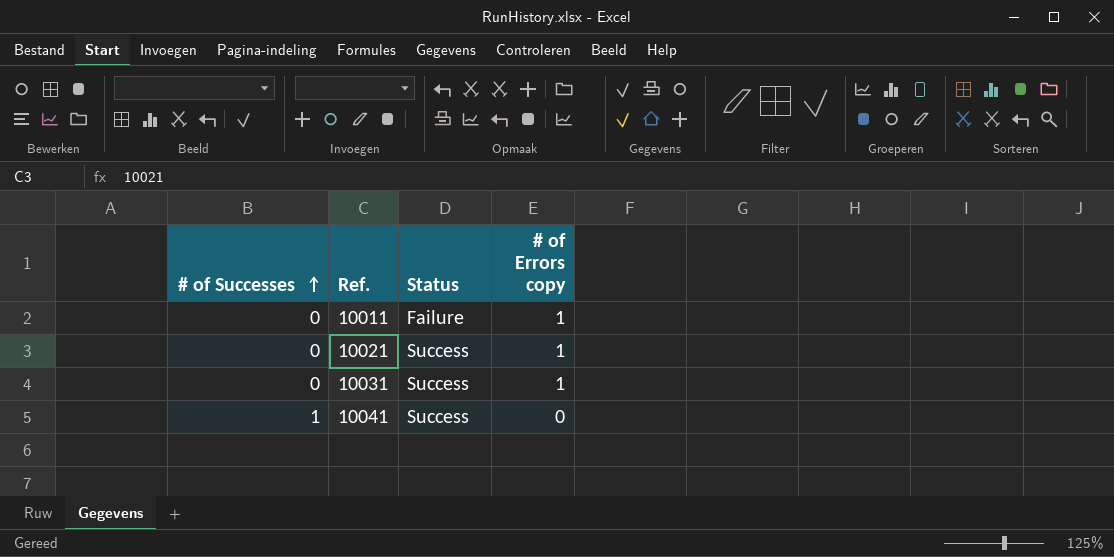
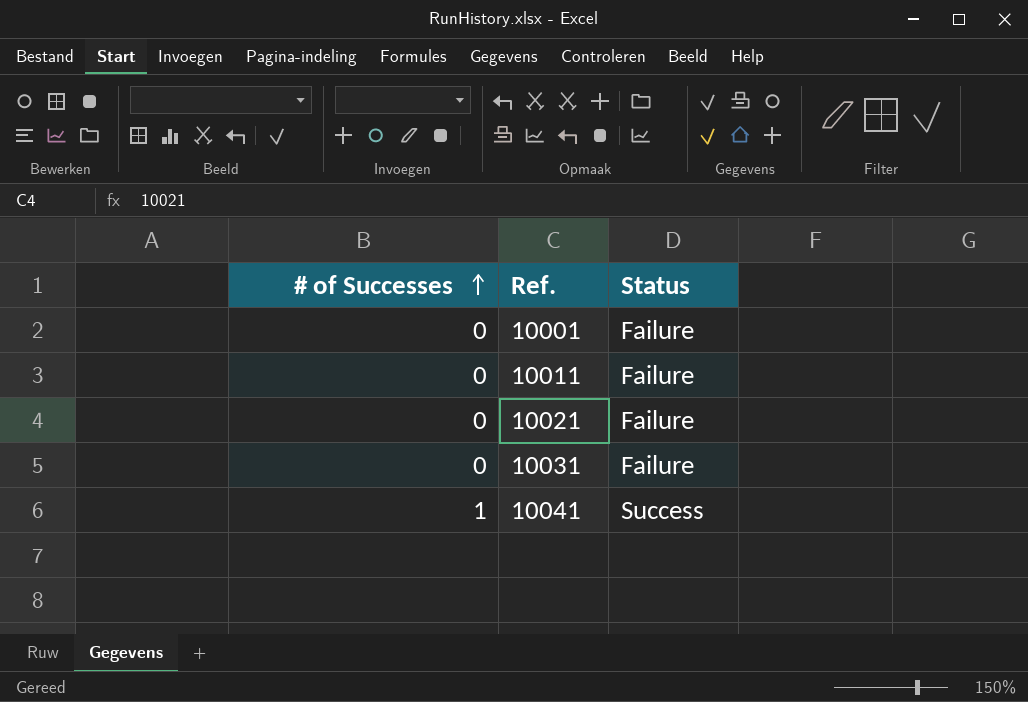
column # of Errors copy | position: 4 -> none
row 10001: none -> 0 | Failure
10021 | Status: Success -> Failure
10031 | Status: Success -> Failure

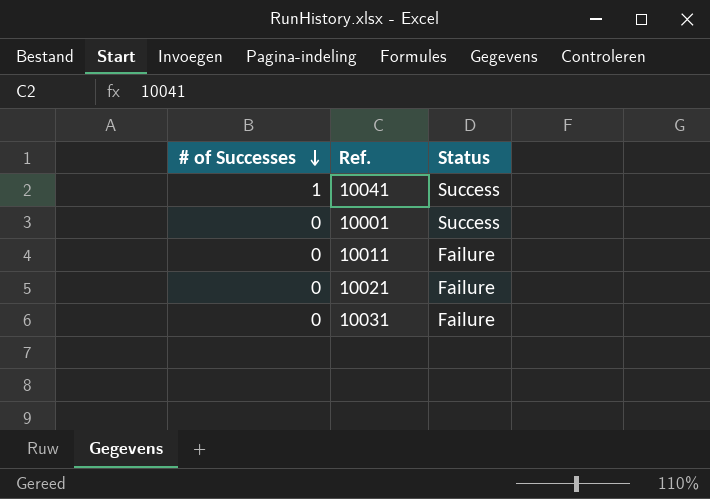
row order: # of Successes ascending -> # of Successes descending
10001 | Status: Failure -> Success

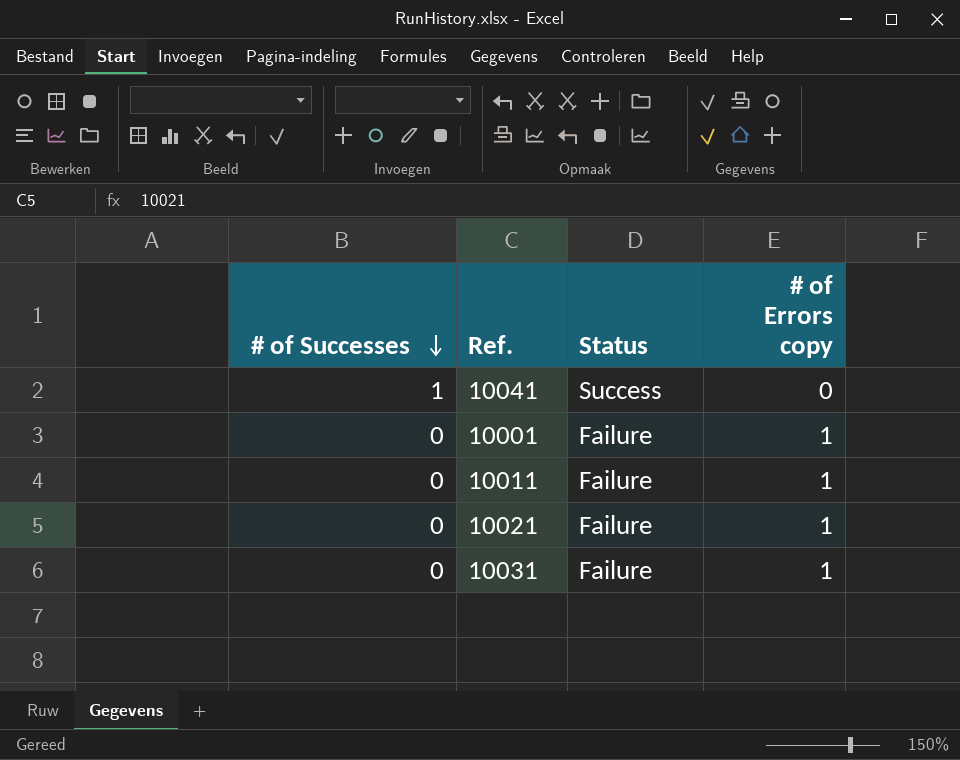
column # of Errors copy | position: none -> 4
10001 | Status: Success -> Failure

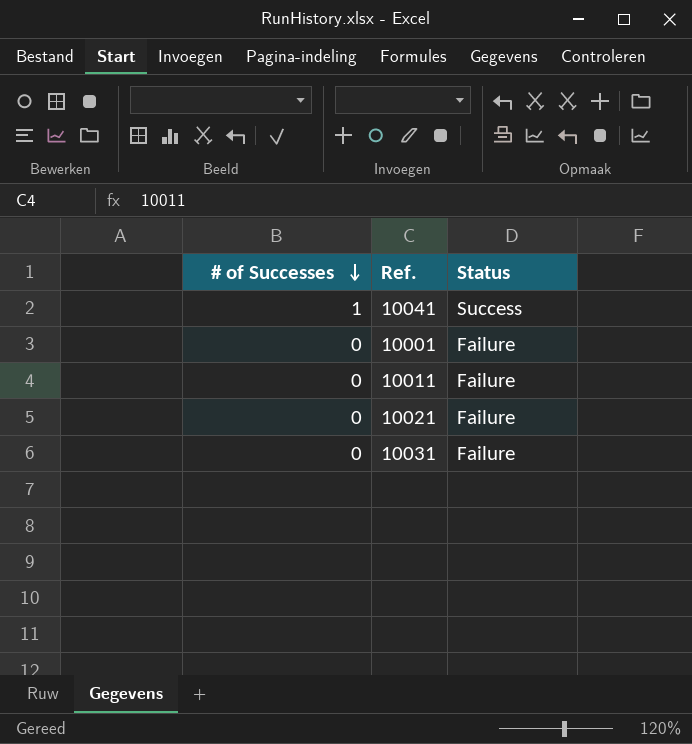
column # of Errors copy | position: 4 -> none

